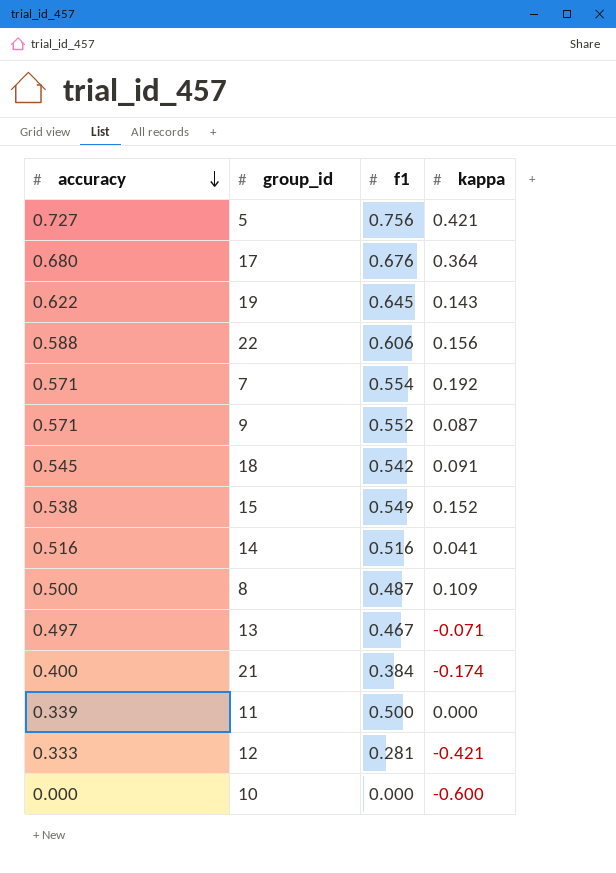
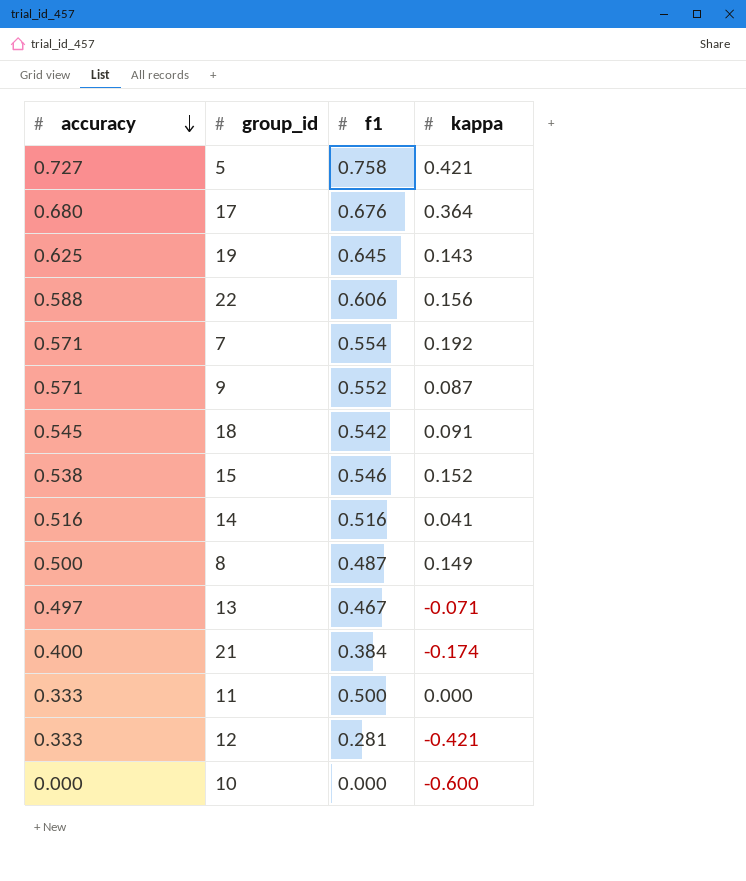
5 | f1: 0.756 -> 0.758
19 | accuracy: 0.622 -> 0.625
15 | f1: 0.549 -> 0.546
8 | kappa: 0.109 -> 0.149
11 | accuracy: 0.339 -> 0.333

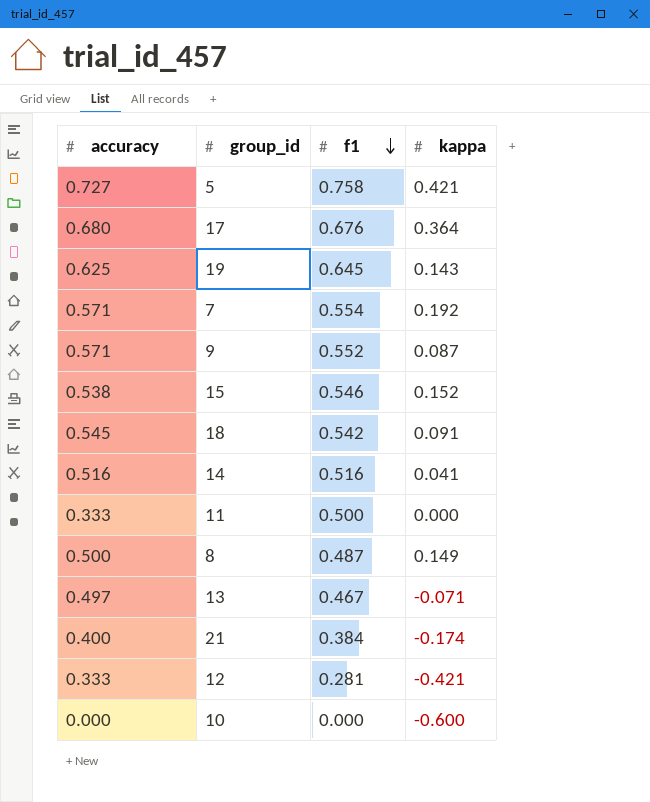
row order: accuracy descending -> f1 descending
row 22: 0.588 | 0.606 | 0.156 -> none

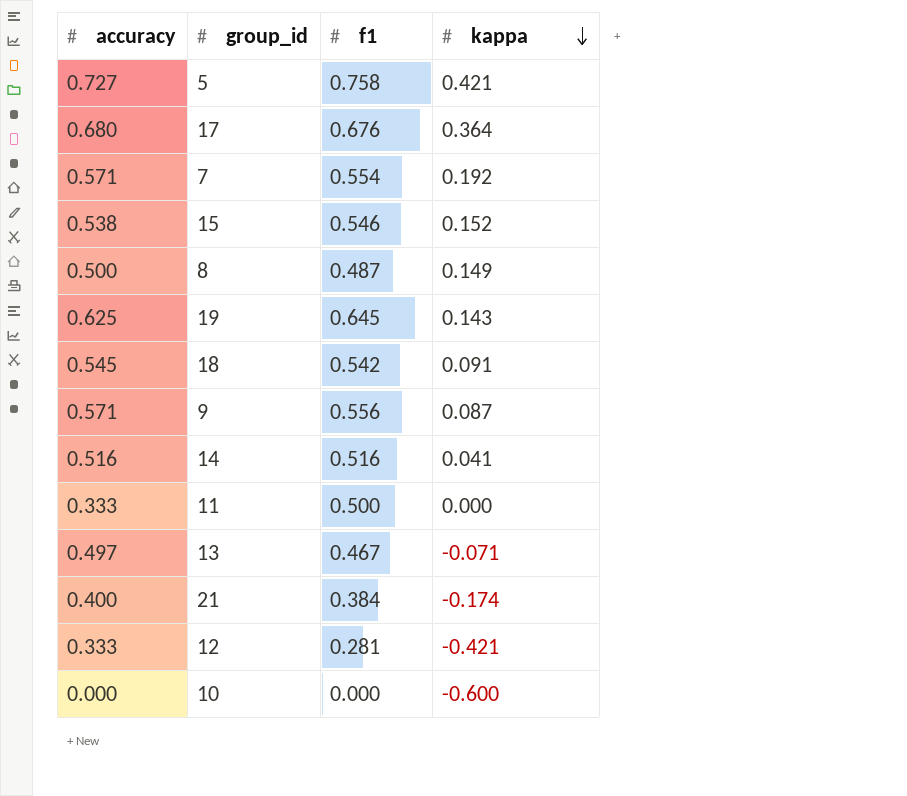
row order: f1 descending -> kappa descending
9 | f1: 0.552 -> 0.556

